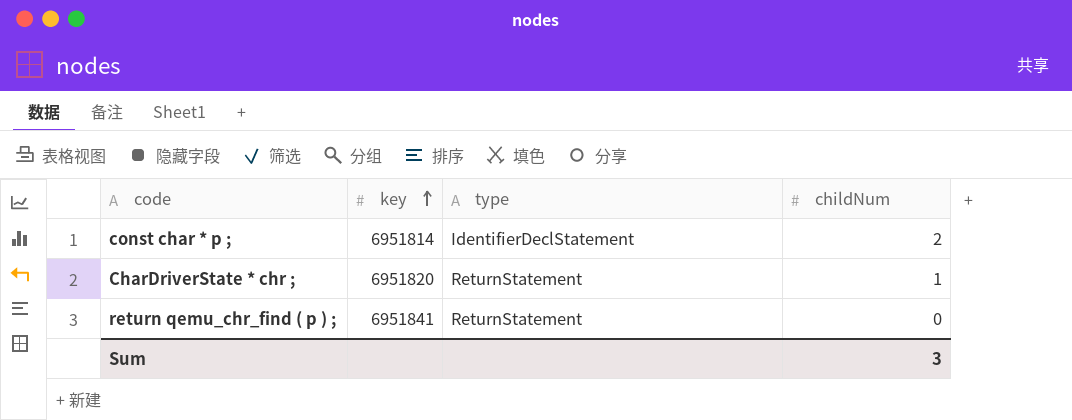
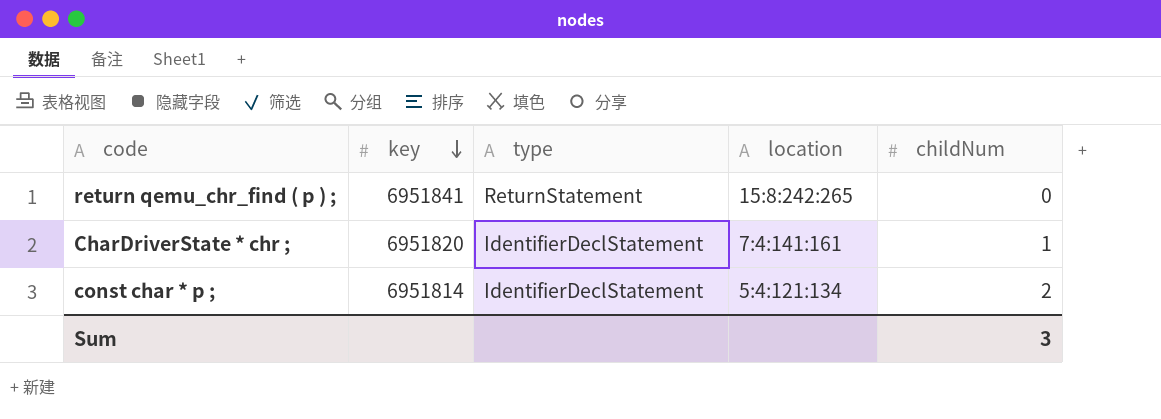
row order: key ascending -> key descending
column location | position: none -> 4
CharDriverState * chr ; | type: ReturnStatement -> IdentifierDeclStatement

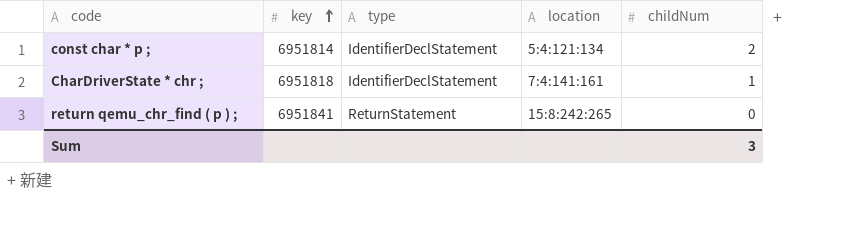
row order: key descending -> key ascending
CharDriverState * chr ; | key: 6951820 -> 6951818

